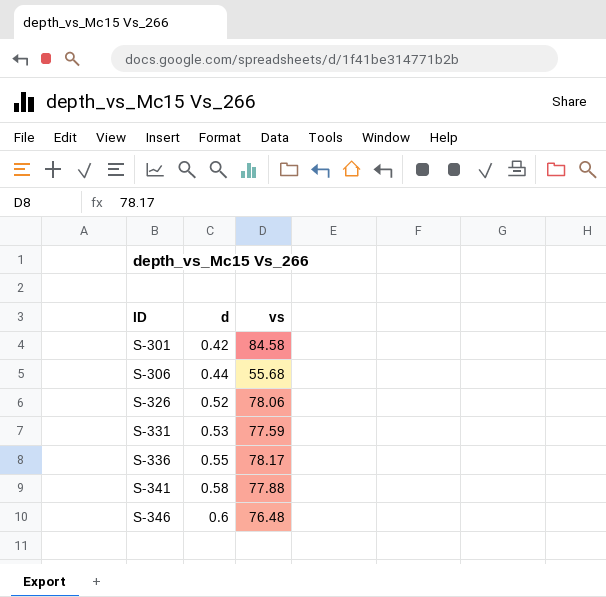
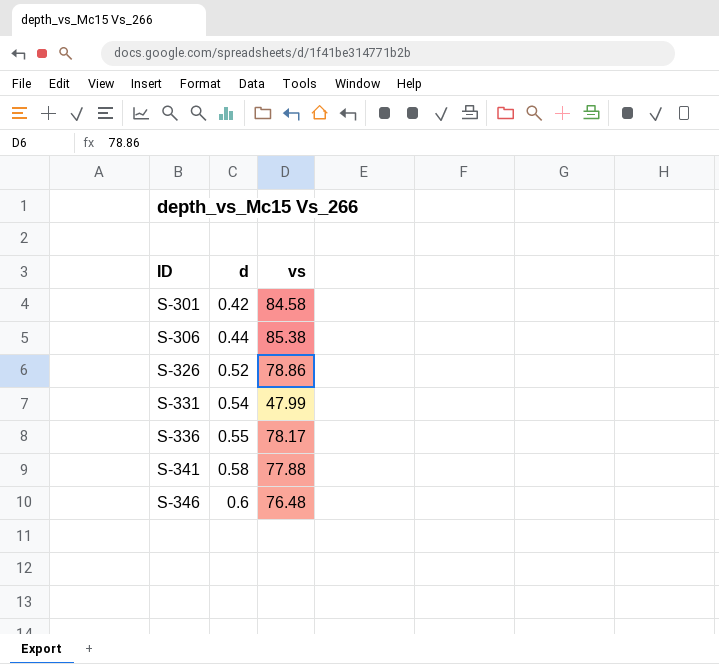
S-306 | vs: 55.68 -> 85.38
S-326 | vs: 78.06 -> 78.86
S-331 | d: 0.53 -> 0.54
S-331 | vs: 77.59 -> 47.99

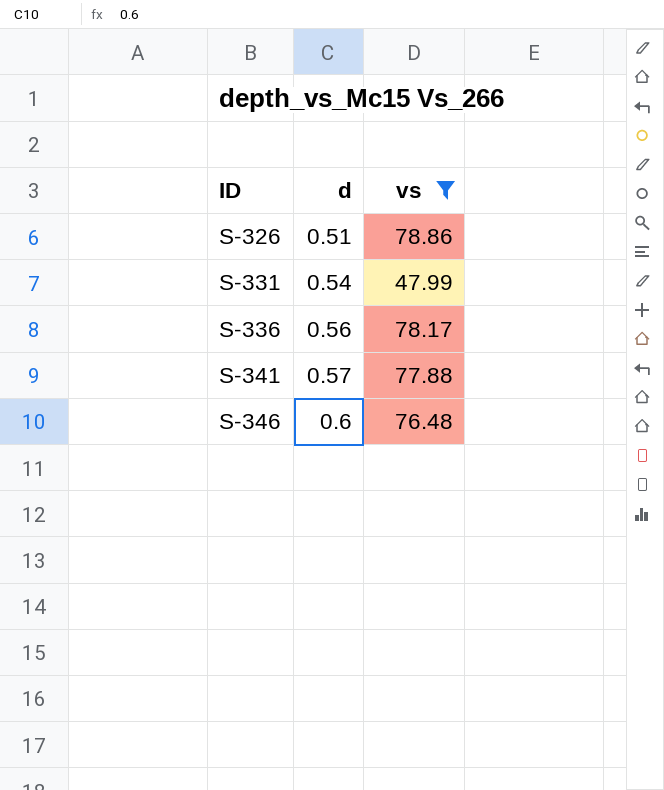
filter: none -> vs <= 78.86
S-326 | d: 0.52 -> 0.51
S-336 | d: 0.55 -> 0.56
S-341 | d: 0.58 -> 0.57

